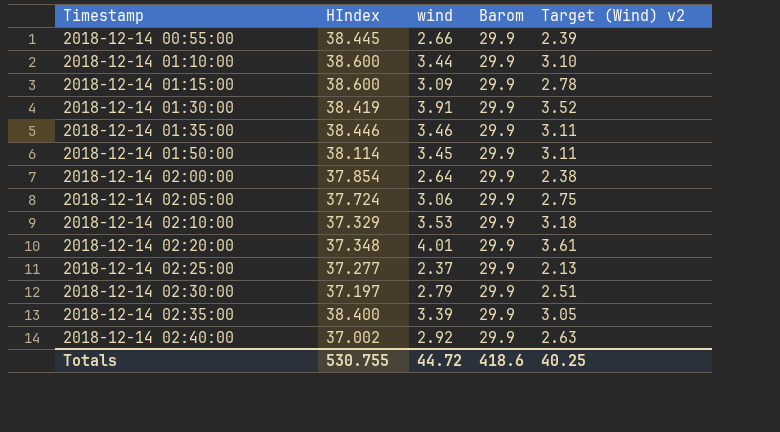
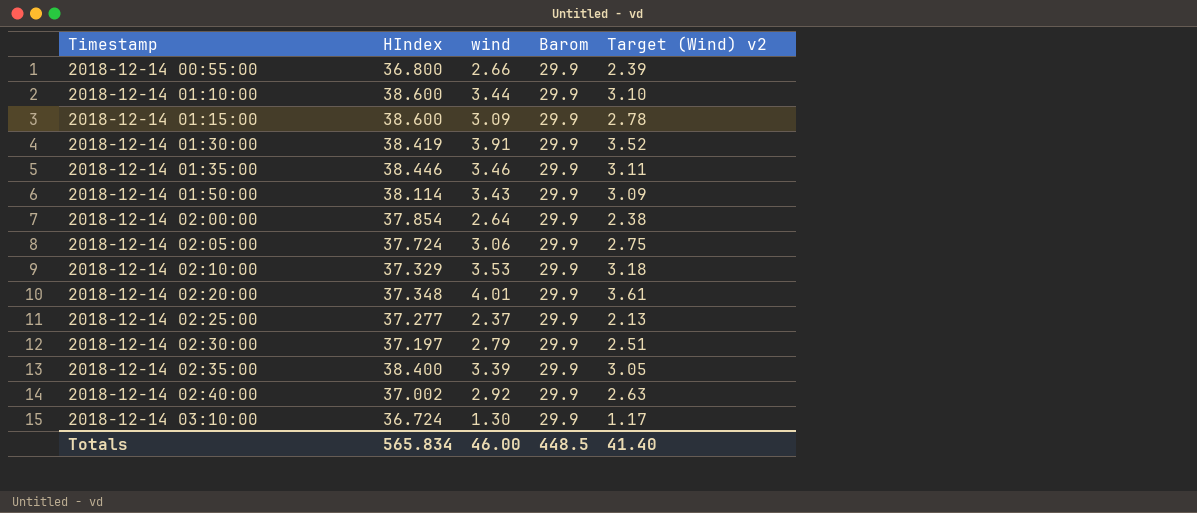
2018-12-14 00:55:00 | HIndex: 38.445 -> 36.800
2018-12-14 01:50:00 | wind: 3.45 -> 3.43
2018-12-14 01:50:00 | Target (Wind) v2: 3.11 -> 3.09
row 2018-12-14 03:10:00: none -> 36.724 | 1.30 | 29.9 | 1.17
Totals | HIndex: 530.755 -> 565.834
Totals | wind: 44.72 -> 46.00
Totals | Barom: 418.6 -> 448.5
Totals | Target (Wind) v2: 40.25 -> 41.40

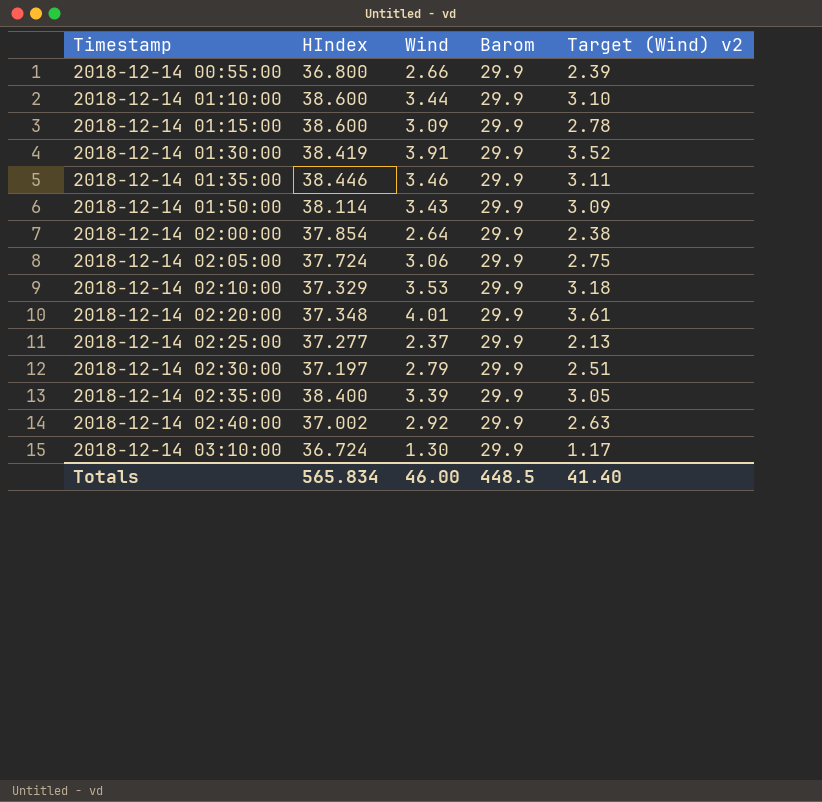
column name: wind -> Wind

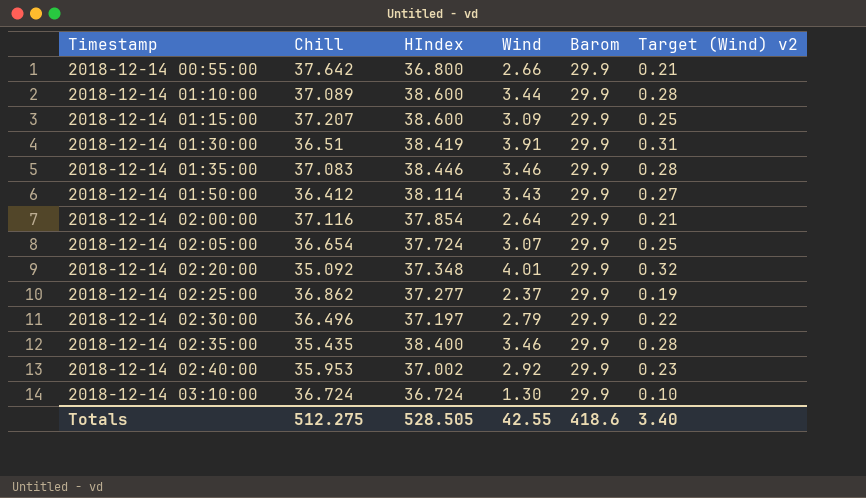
column Chill | position: none -> 2
column Target (Wind) v2 | formula: [Wind] * 0.9 -> [Wind] * 0.08
row 2018-12-14 02:10:00: 37.329 | 3.53 | 29.9 | 3.18 -> none
2018-12-14 02:05:00 | Wind: 3.06 -> 3.07
2018-12-14 02:35:00 | Wind: 3.39 -> 3.46
Totals | HIndex: 565.834 -> 528.505
Totals | Wind: 46.00 -> 42.55
Totals | Barom: 448.5 -> 418.6
Totals | Target (Wind) v2: 41.40 -> 3.40

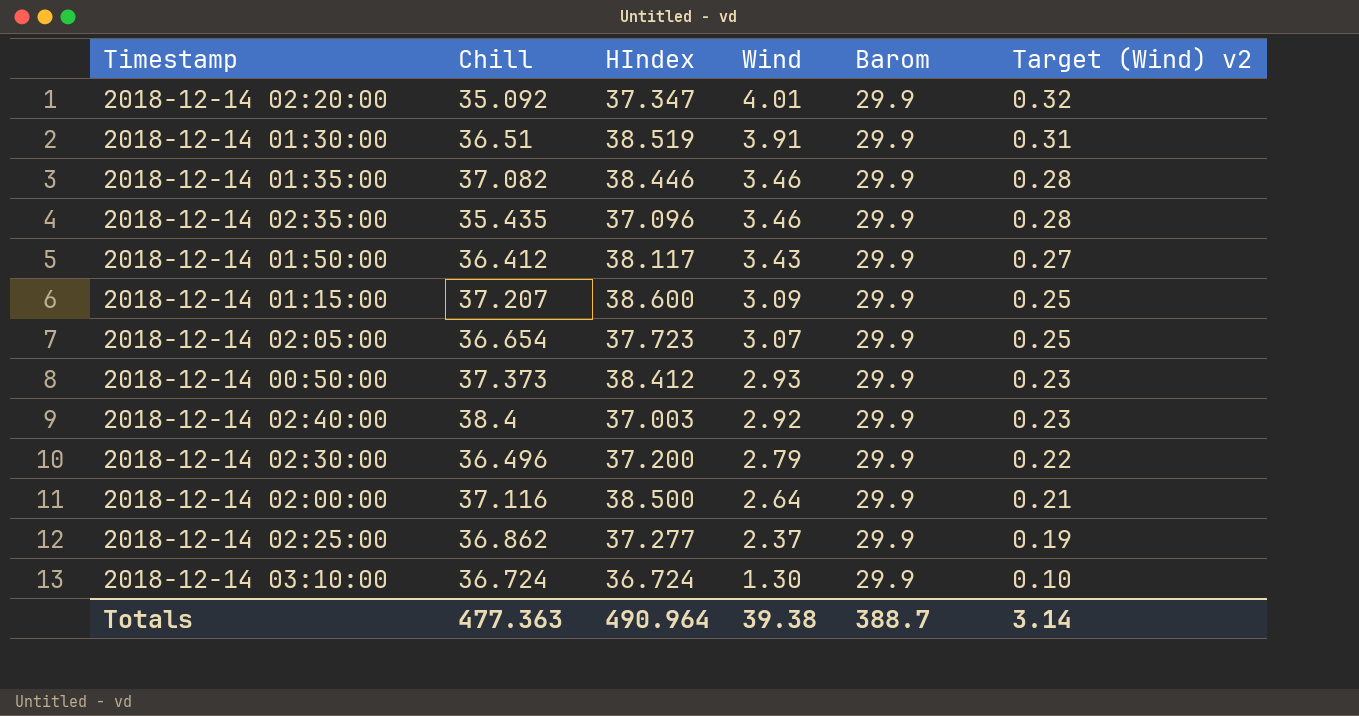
row order: Timestamp ascending -> Wind descending
row 2018-12-14 00:55:00: 37.642 | 36.800 | 2.66 | 29.9 | 0.21 -> none
row 2018-12-14 01:10:00: 37.089 | 38.600 | 3.44 | 29.9 | 0.28 -> none
2018-12-14 02:20:00 | HIndex: 37.348 -> 37.347
2018-12-14 01:30:00 | HIndex: 38.419 -> 38.519
2018-12-14 01:35:00 | Chill: 37.083 -> 37.082
2018-12-14 02:35:00 | HIndex: 38.400 -> 37.096
2018-12-14 01:50:00 | HIndex: 38.114 -> 38.117
2018-12-14 02:05:00 | HIndex: 37.724 -> 37.723
row 2018-12-14 00:50:00: none -> 37.373 | 38.412 | 2.93 | 29.9 | 0.23
2018-12-14 02:40:00 | Chill: 35.953 -> 38.4
2018-12-14 02:40:00 | HIndex: 37.002 -> 37.003
2018-12-14 02:30:00 | HIndex: 37.197 -> 37.200
2018-12-14 02:00:00 | HIndex: 37.854 -> 38.500
Totals | Chill: 512.275 -> 477.363
Totals | HIndex: 528.505 -> 490.964
Totals | Wind: 42.55 -> 39.38
Totals | Barom: 418.6 -> 388.7
Totals | Target (Wind) v2: 3.40 -> 3.14

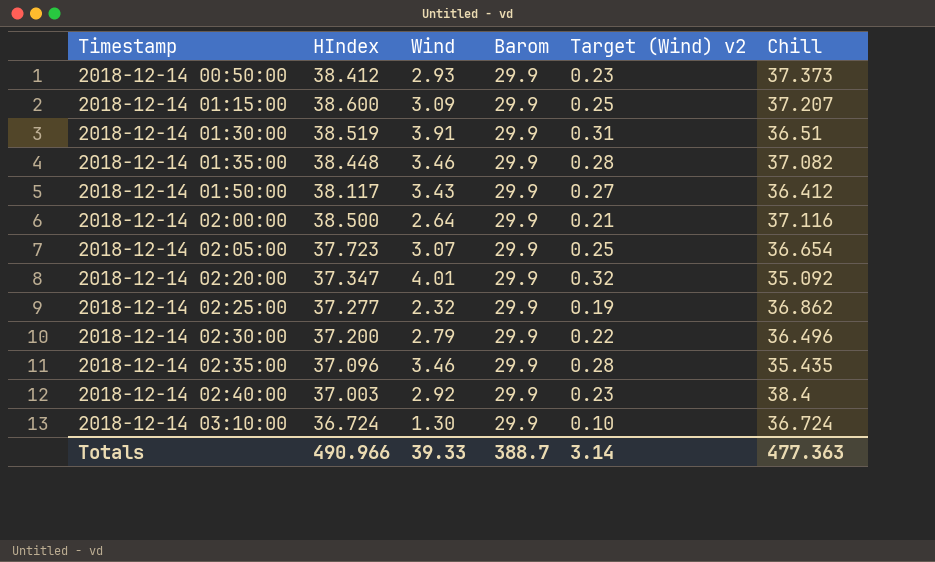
row order: Wind descending -> Timestamp ascending
column Chill | position: 2 -> 6
2018-12-14 01:35:00 | HIndex: 38.446 -> 38.448
2018-12-14 02:25:00 | Wind: 2.37 -> 2.32
Totals | HIndex: 490.964 -> 490.966
Totals | Wind: 39.38 -> 39.33

